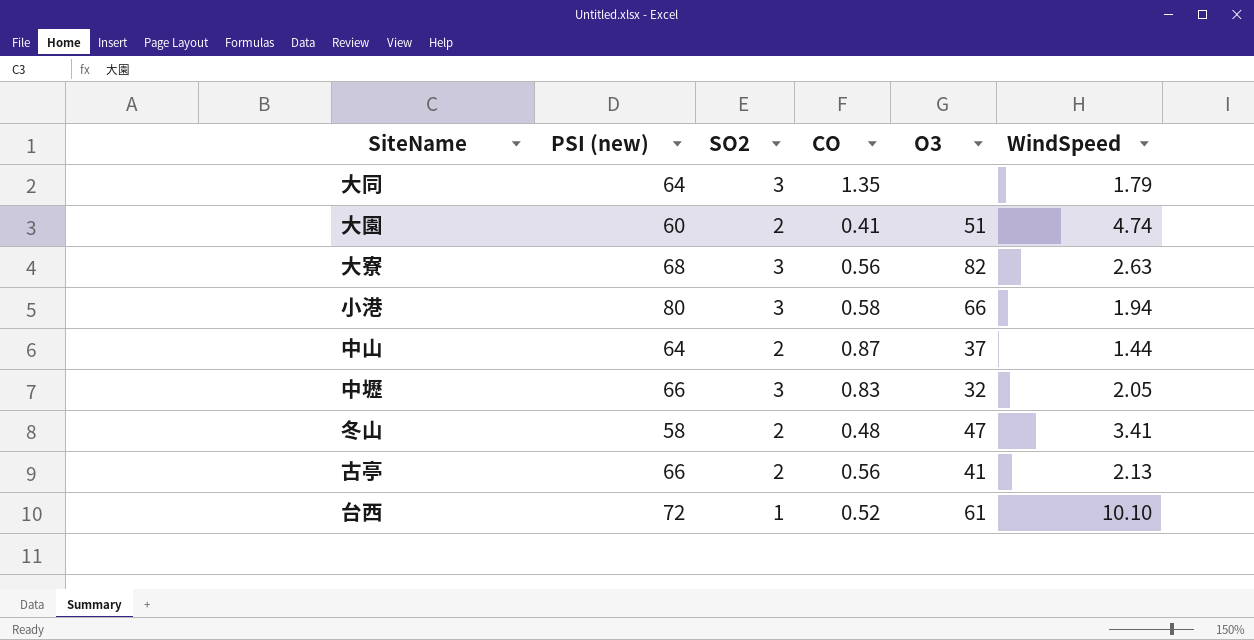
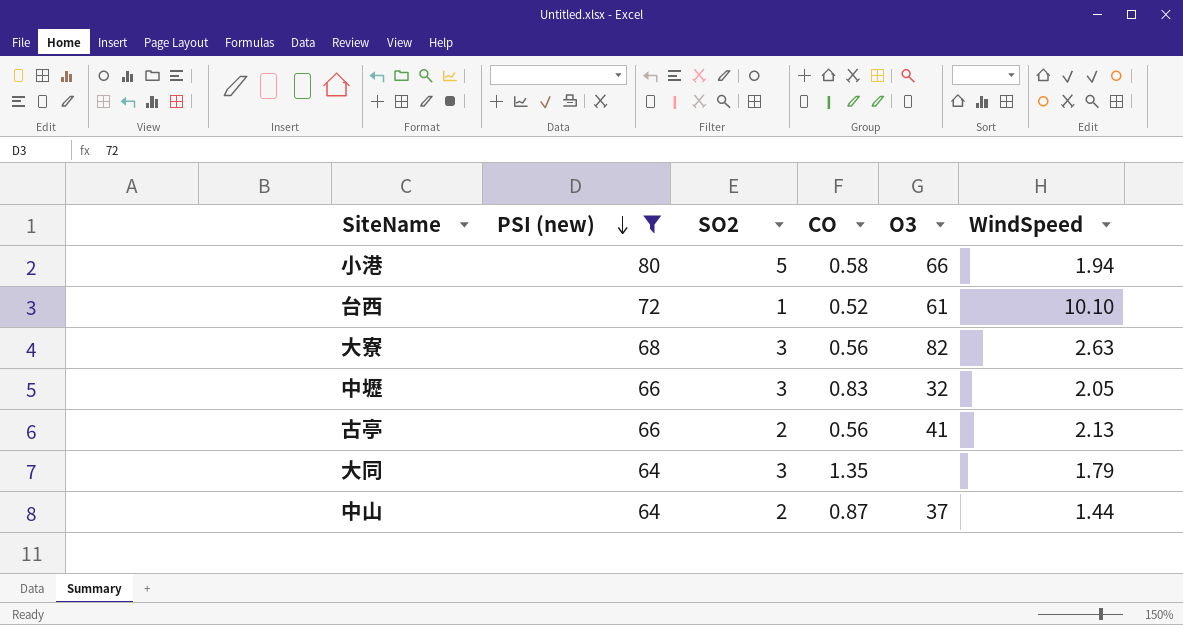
filter: none -> PSI (new) >= 64
row order: none -> PSI (new) descending
小港 | SO2: 3 -> 5

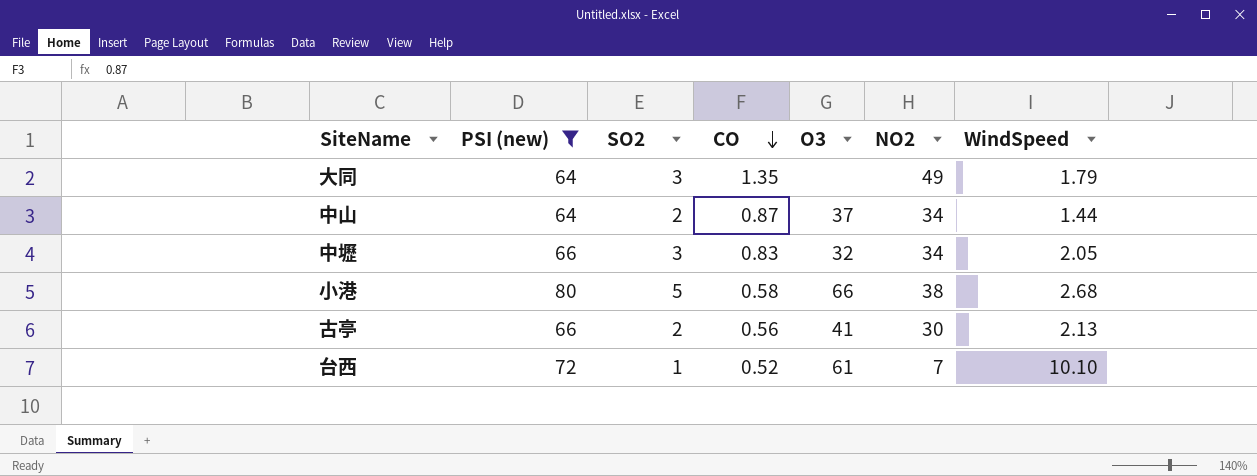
row order: PSI (new) descending -> CO descending
column NO2 | position: none -> 6
row 大寮: 68 | 3 | 0.56 | 82 | 2.63 -> none
小港 | WindSpeed: 1.94 -> 2.68

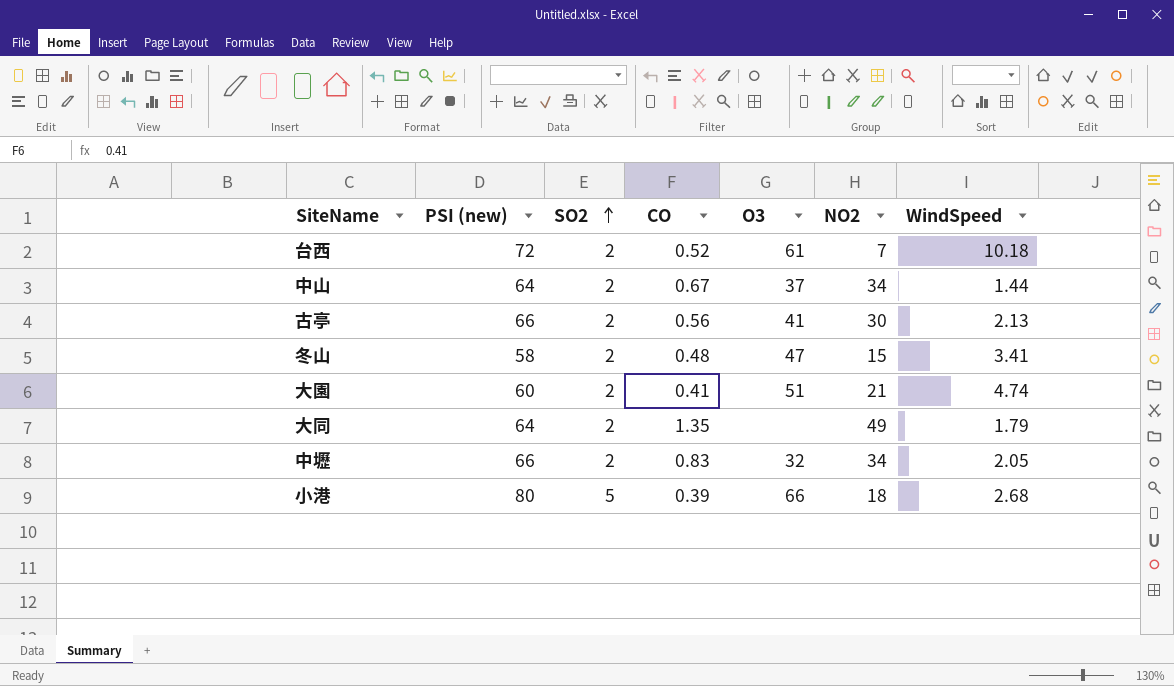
filter: PSI (new) >= 64 -> none
row order: CO descending -> SO2 ascending
台西 | SO2: 1 -> 2
台西 | WindSpeed: 10.10 -> 10.18
中山 | CO: 0.87 -> 0.67
大同 | SO2: 3 -> 2
中壢 | SO2: 3 -> 2
小港 | CO: 0.58 -> 0.39
小港 | NO2: 38 -> 18

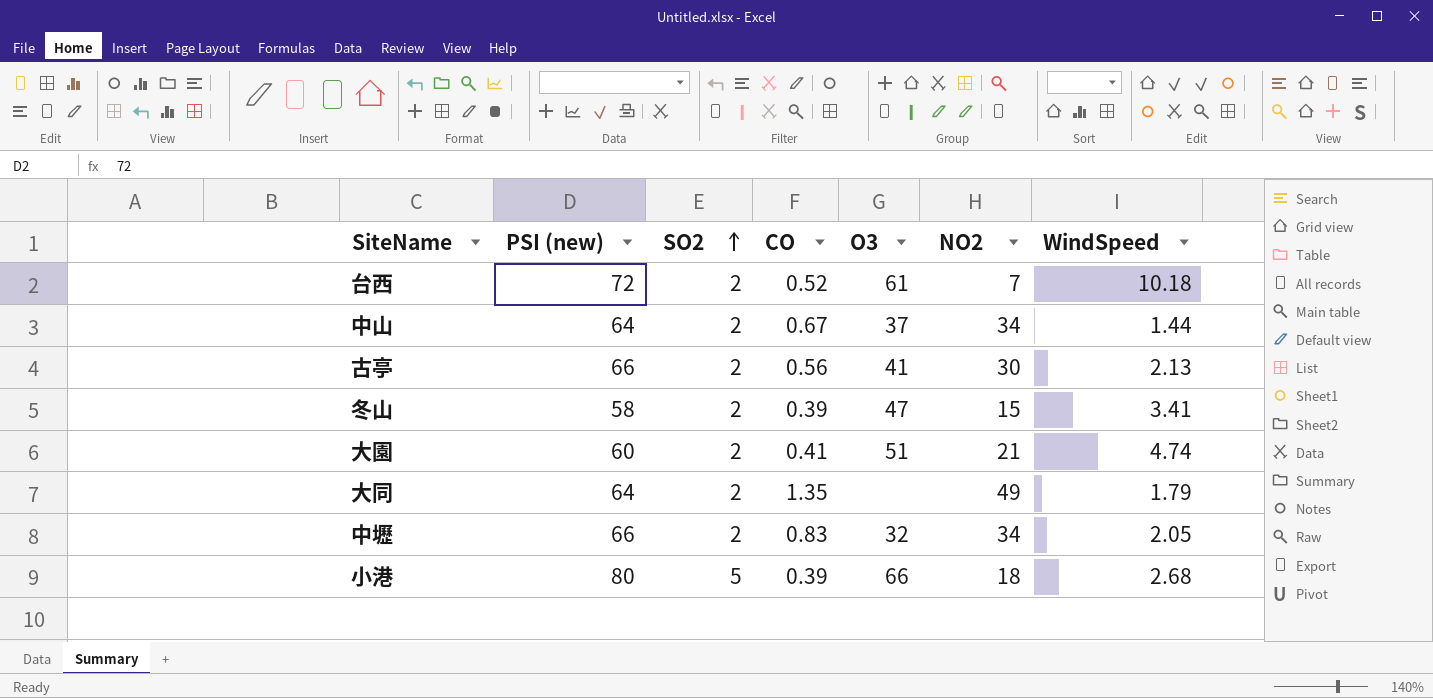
冬山 | CO: 0.48 -> 0.39

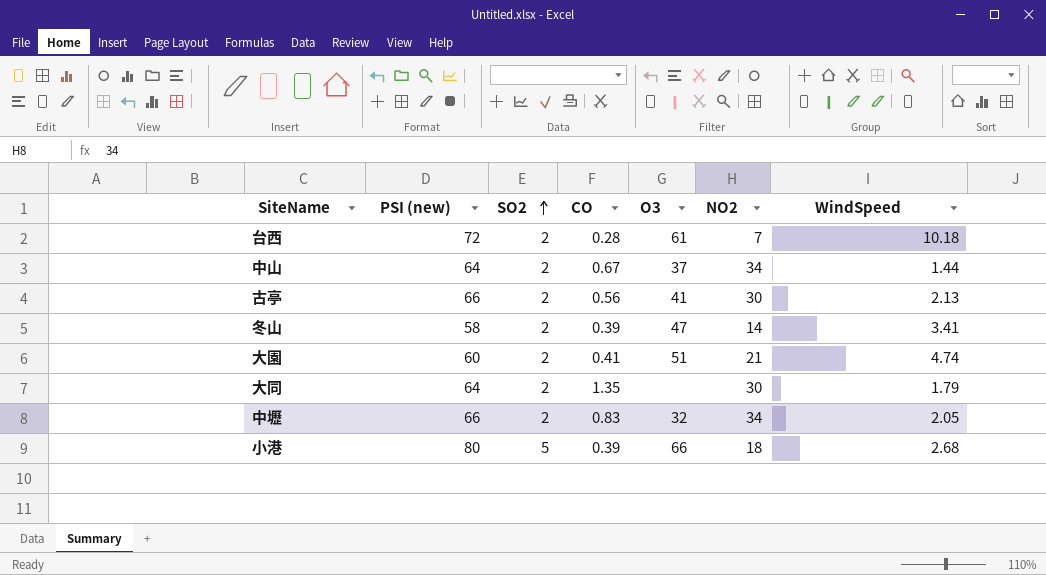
台西 | CO: 0.52 -> 0.28
冬山 | NO2: 15 -> 14
大同 | NO2: 49 -> 30

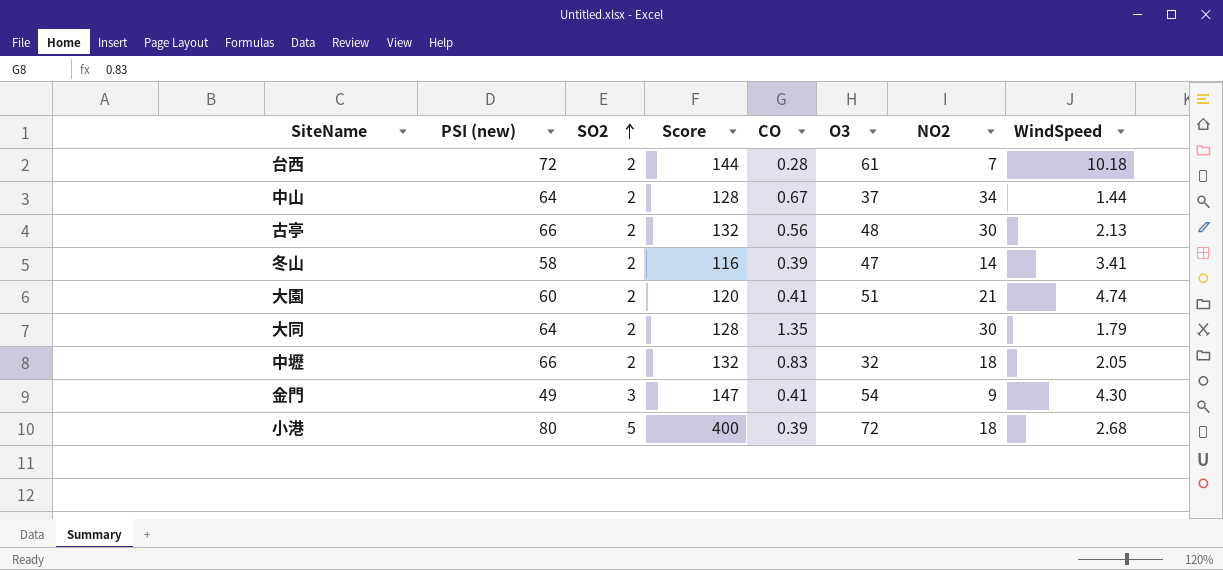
column Score | formula: none -> [PSI (new)] * [SO2]
古亭 | O3: 41 -> 48
中壢 | NO2: 34 -> 18
row 金門: none -> 49 | 3 | 147 | 0.41 | 54 | 9 | 4.30
小港 | O3: 66 -> 72

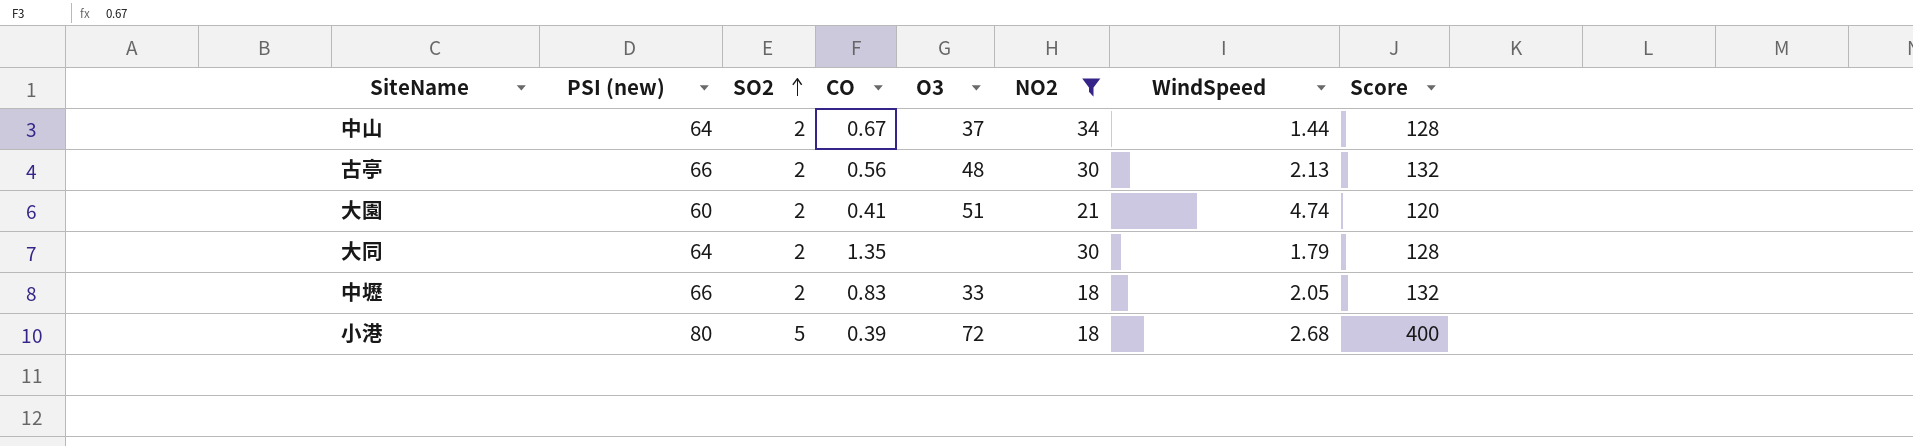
filter: none -> NO2 >= 18
column Score | position: 4 -> 8
中壢 | O3: 32 -> 33

